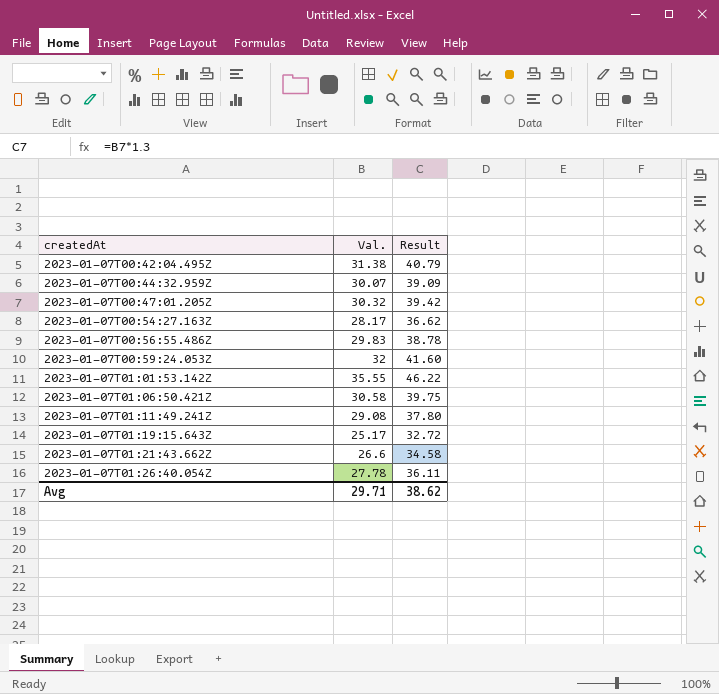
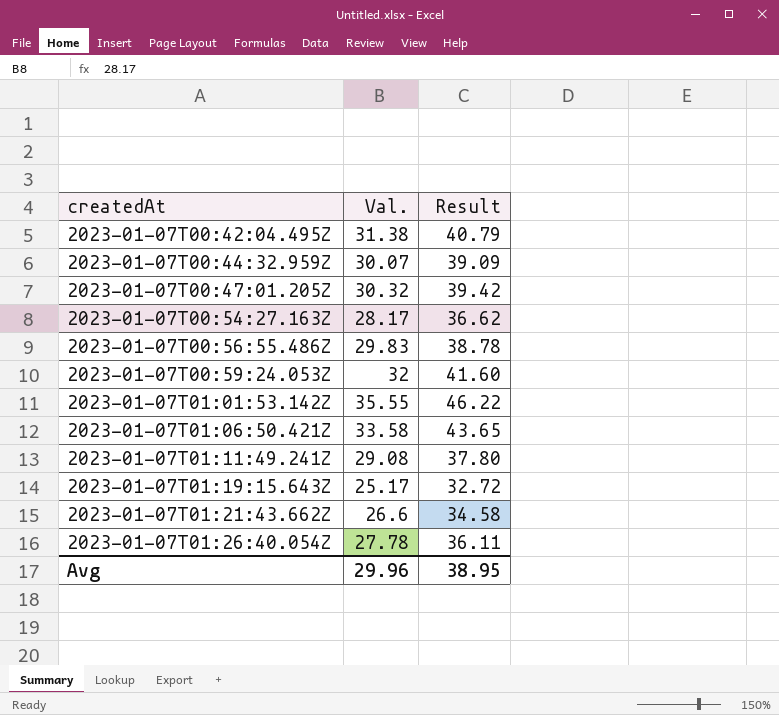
2023-01-07T01:06:50.421Z | Val.: 30.58 -> 33.58
2023-01-07T01:06:50.421Z | Result: 39.75 -> 43.65
Avg | Val.: 29.71 -> 29.96
Avg | Result: 38.62 -> 38.95

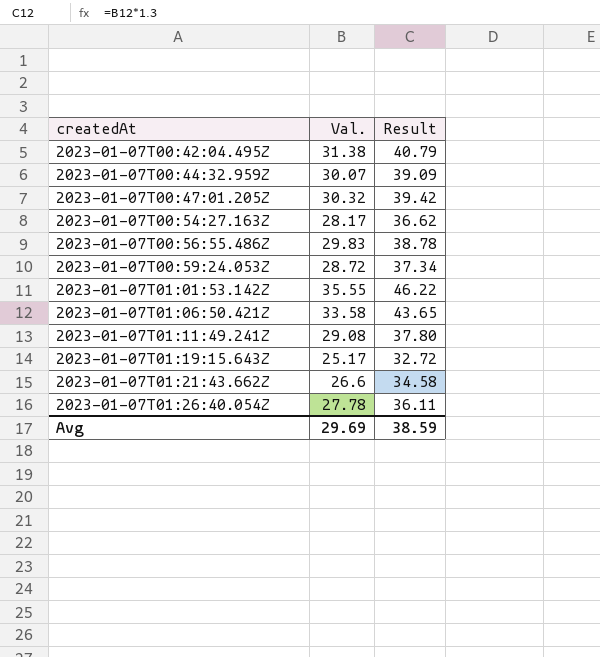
2023-01-07T00:59:24.053Z | Val.: 32 -> 28.72
2023-01-07T00:59:24.053Z | Result: 41.60 -> 37.34
Avg | Val.: 29.96 -> 29.69
Avg | Result: 38.95 -> 38.59

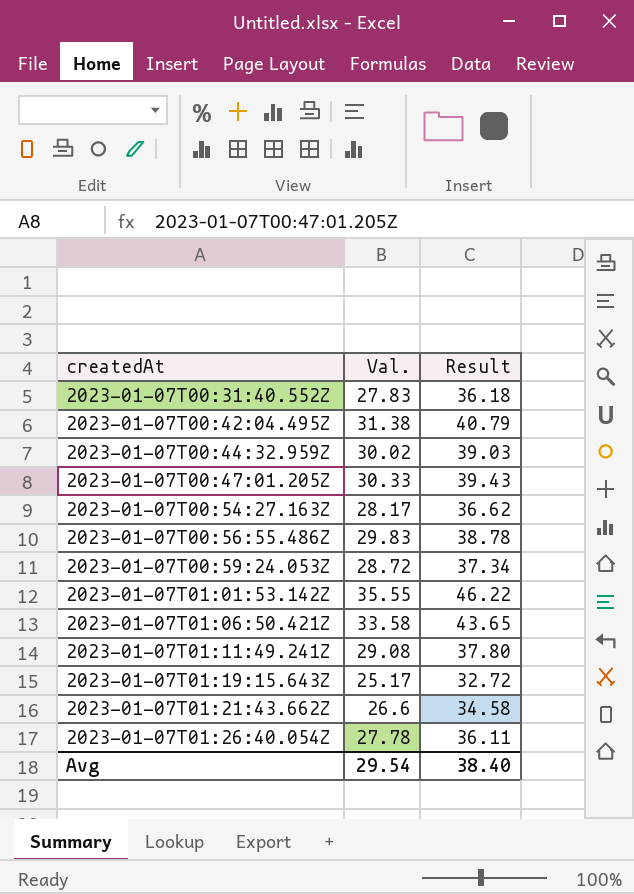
row 2023-01-07T00:31:40.552Z: none -> 27.83 | 36.18
2023-01-07T00:44:32.959Z | Val.: 30.07 -> 30.02
2023-01-07T00:44:32.959Z | Result: 39.09 -> 39.03
2023-01-07T00:47:01.205Z | Val.: 30.32 -> 30.33
2023-01-07T00:47:01.205Z | Result: 39.42 -> 39.43
Avg | Val.: 29.69 -> 29.54
Avg | Result: 38.59 -> 38.40

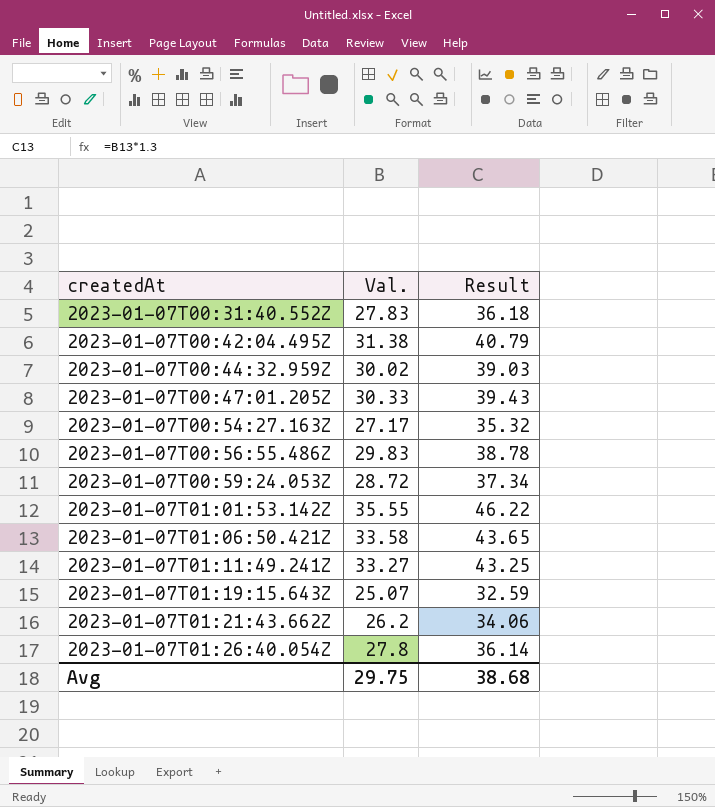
2023-01-07T00:54:27.163Z | Val.: 28.17 -> 27.17
2023-01-07T00:54:27.163Z | Result: 36.62 -> 35.32
2023-01-07T01:11:49.241Z | Val.: 29.08 -> 33.27
2023-01-07T01:11:49.241Z | Result: 37.80 -> 43.25
2023-01-07T01:19:15.643Z | Val.: 25.17 -> 25.07
2023-01-07T01:19:15.643Z | Result: 32.72 -> 32.59
2023-01-07T01:21:43.662Z | Val.: 26.6 -> 26.2
2023-01-07T01:21:43.662Z | Result: 34.58 -> 34.06
2023-01-07T01:26:40.054Z | Val.: 27.78 -> 27.8
2023-01-07T01:26:40.054Z | Result: 36.11 -> 36.14
Avg | Val.: 29.54 -> 29.75
Avg | Result: 38.40 -> 38.68

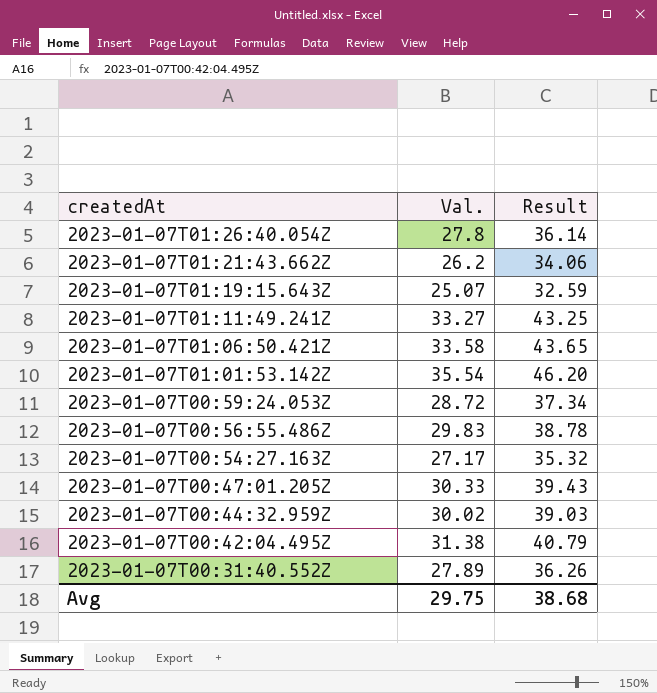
row order: createdAt ascending -> createdAt descending
2023-01-07T01:01:53.142Z | Val.: 35.55 -> 35.54
2023-01-07T01:01:53.142Z | Result: 46.22 -> 46.20
2023-01-07T00:31:40.552Z | Val.: 27.83 -> 27.89
2023-01-07T00:31:40.552Z | Result: 36.18 -> 36.26

